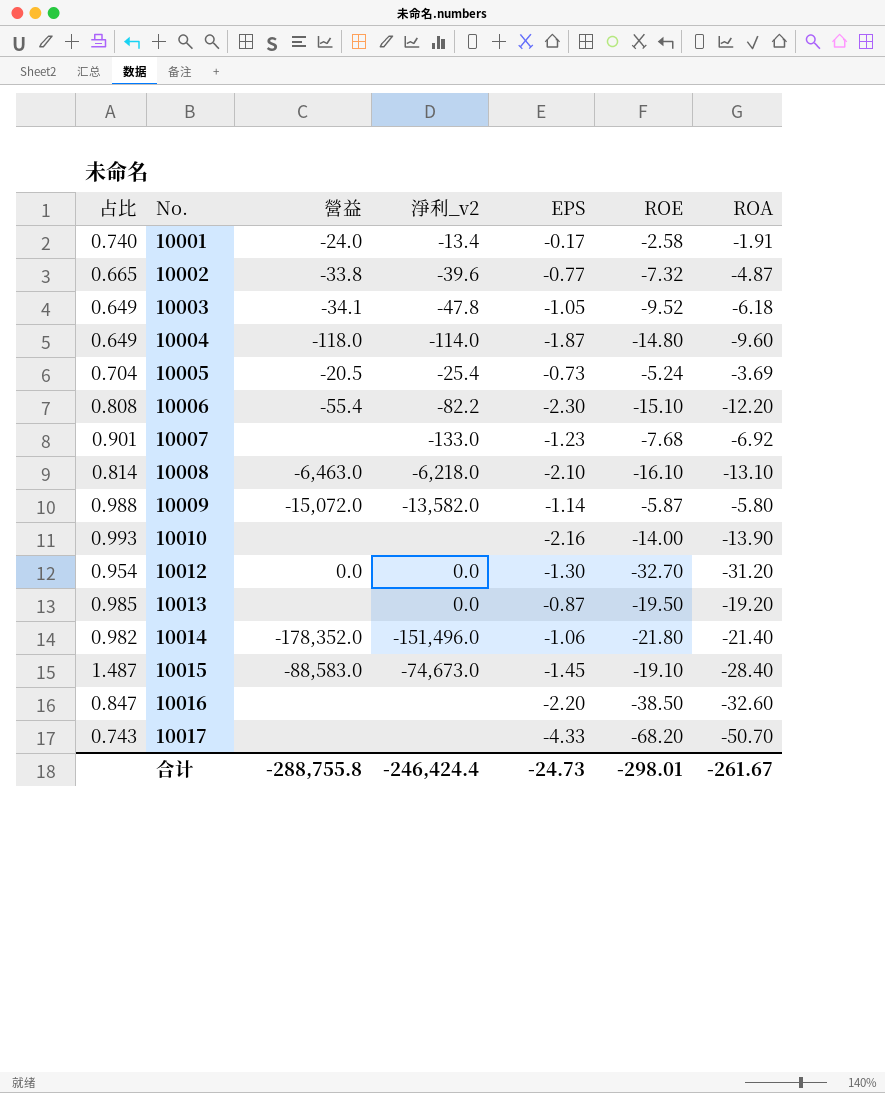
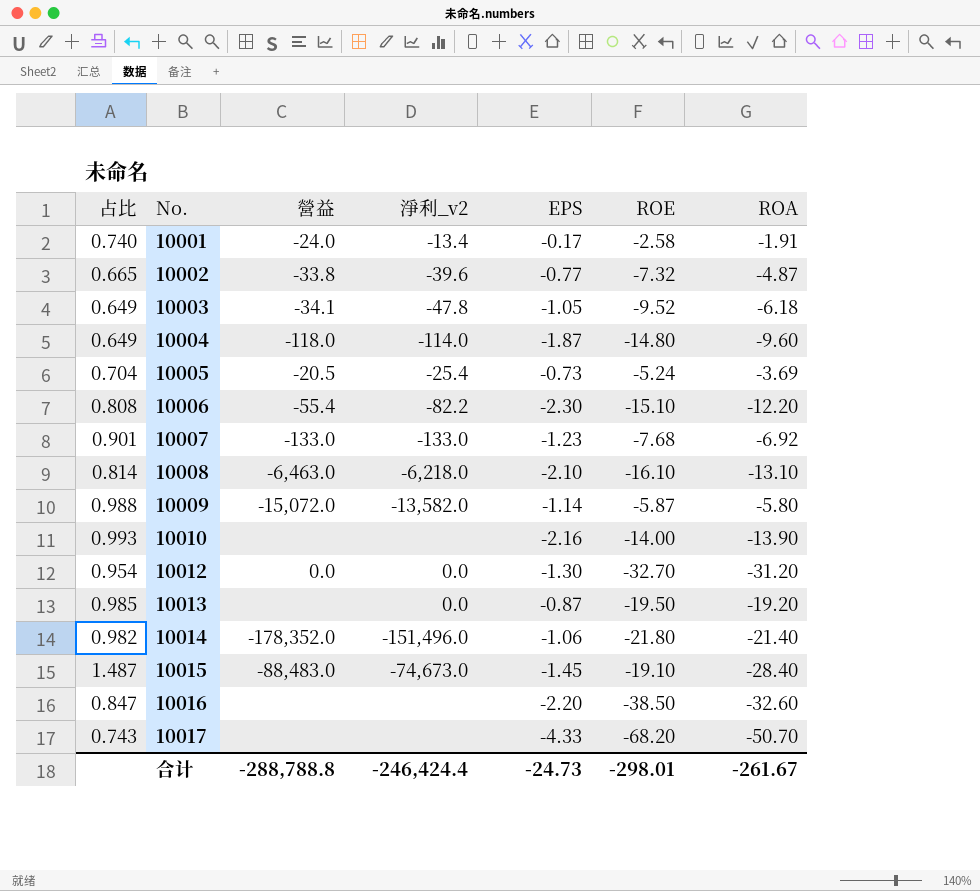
10007 | 營益: none -> -133.0
10015 | 營益: -88,583.0 -> -88,483.0
合计 | 營益: -288,755.8 -> -288,788.8

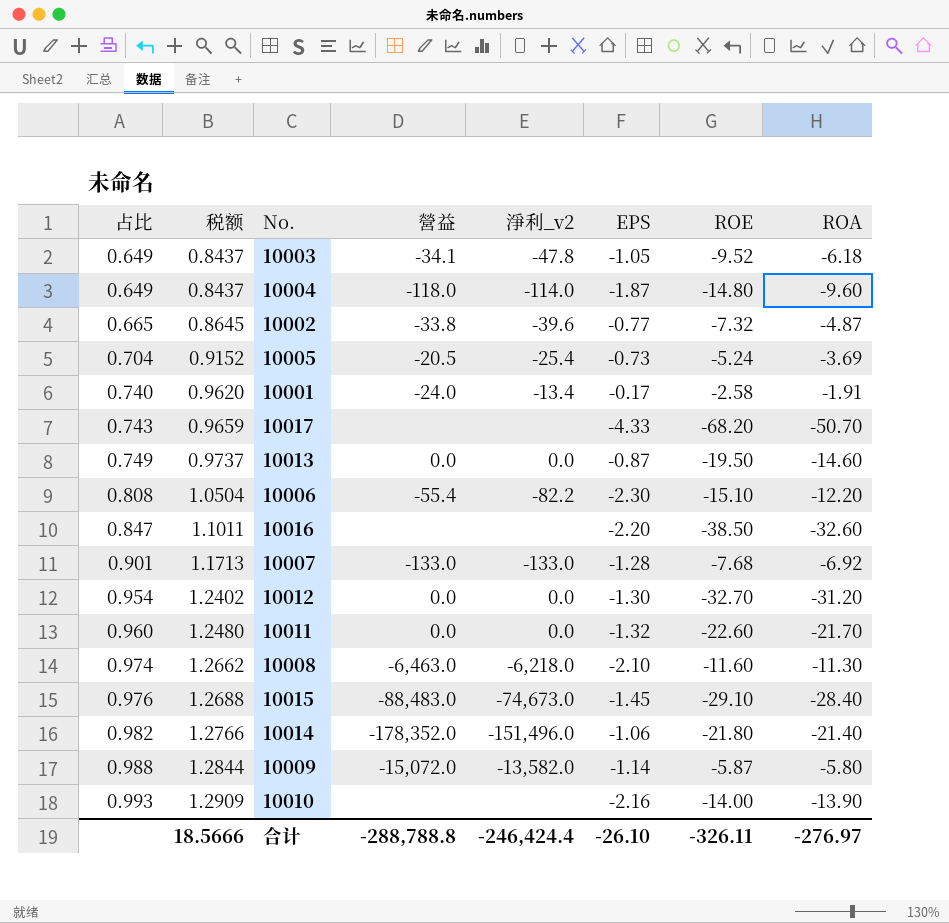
row order: No. ascending -> 占比 ascending
column 税额 | formula: none -> [占比] * 1.3
10013 | 占比: 0.985 -> 0.749
10013 | 營益: none -> 0.0
10013 | ROA: -19.20 -> -14.60
10007 | EPS: -1.23 -> -1.28
row 10011: none -> 0.960 | 1.2480 | 0.0 | 0.0 | -1.32 | -22.60 | -21.70
10008 | 占比: 0.814 -> 0.974
10008 | ROE: -16.10 -> -11.60
10008 | ROA: -13.10 -> -11.30
10015 | 占比: 1.487 -> 0.976
10015 | ROE: -19.10 -> -29.10
合计 | EPS: -24.73 -> -26.10
合计 | ROE: -298.01 -> -326.11
合计 | ROA: -261.67 -> -276.97

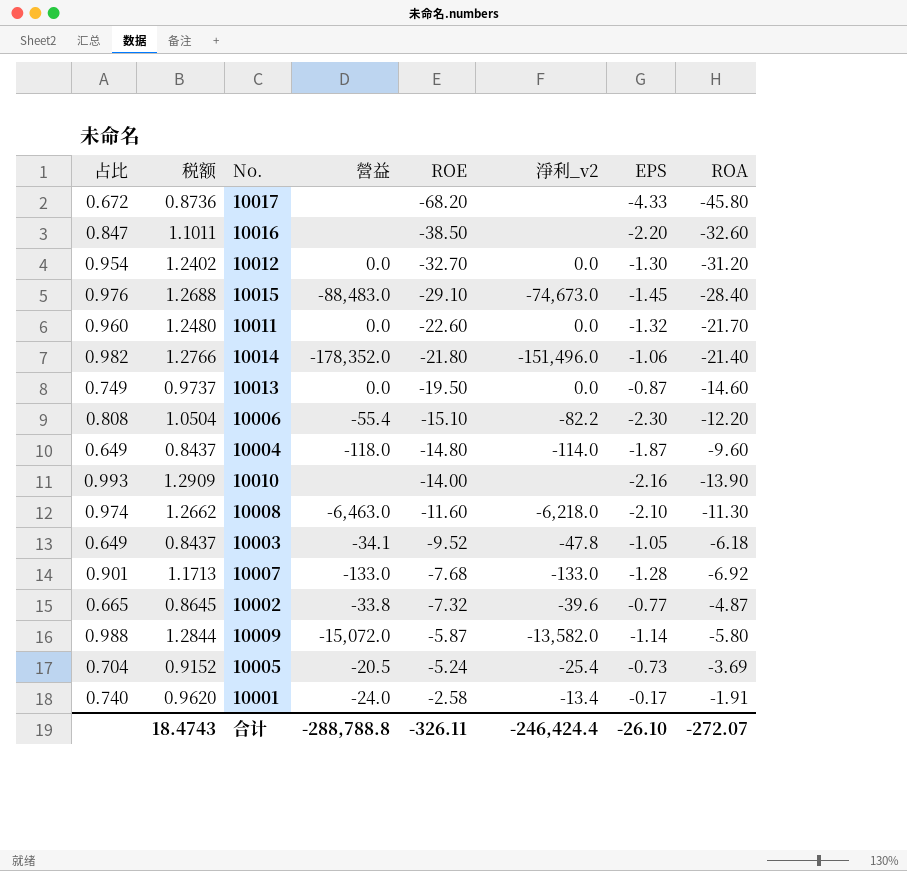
row order: 占比 ascending -> ROE ascending
column ROE | position: 7 -> 5
10017 | 占比: 0.743 -> 0.672
10017 | 税额: 0.9659 -> 0.8736
10017 | ROA: -50.70 -> -45.80
合计 | 税额: 18.5666 -> 18.4743
合计 | ROA: -276.97 -> -272.07

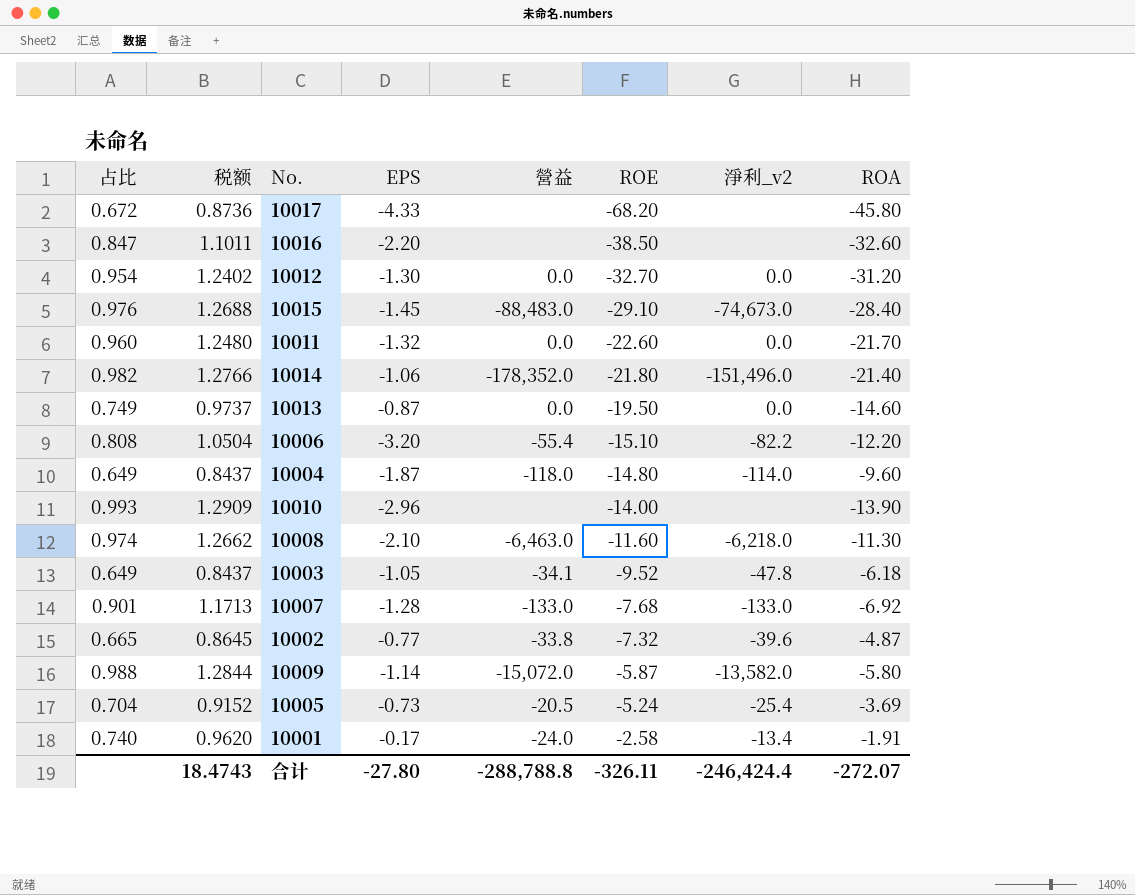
column EPS | position: 7 -> 4
10006 | EPS: -2.30 -> -3.20
10010 | EPS: -2.16 -> -2.96
合计 | EPS: -26.10 -> -27.80

